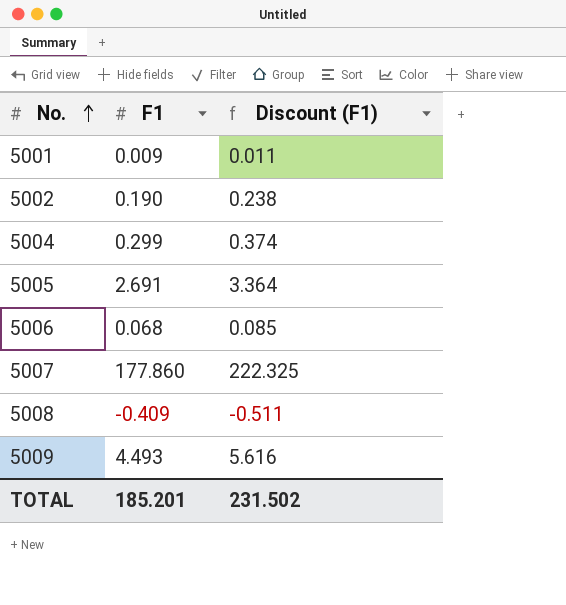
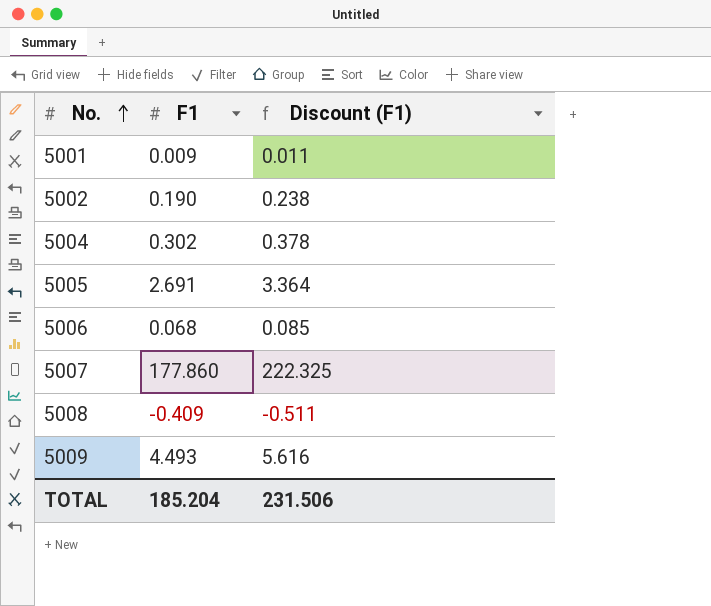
5004 | F1: 0.299 -> 0.302
5004 | Discount (F1): 0.374 -> 0.378
TOTAL | F1: 185.201 -> 185.204
TOTAL | Discount (F1): 231.502 -> 231.506

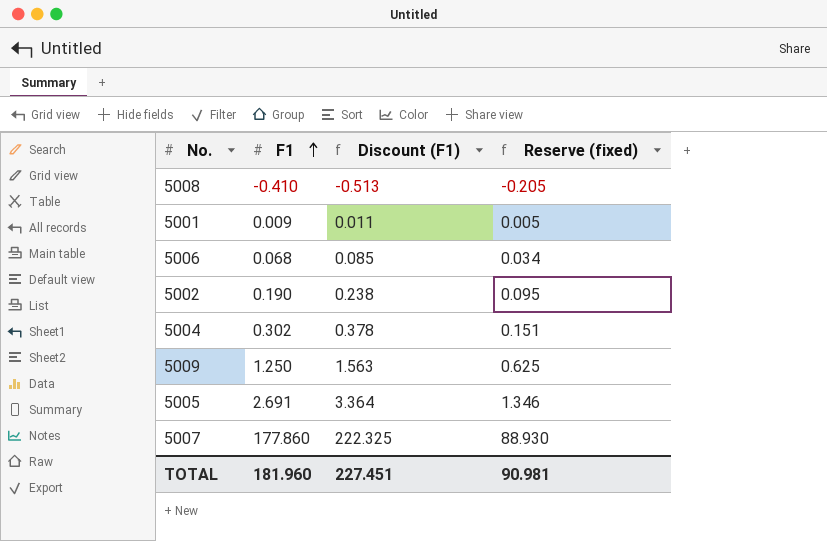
row order: No. ascending -> F1 ascending
column Reserve (fixed) | formula: none -> [F1] * 0.5
5008 | F1: -0.409 -> -0.410
5008 | Discount (F1): -0.511 -> -0.513
5009 | F1: 4.493 -> 1.250
5009 | Discount (F1): 5.616 -> 1.563
TOTAL | F1: 185.204 -> 181.960
TOTAL | Discount (F1): 231.506 -> 227.451

